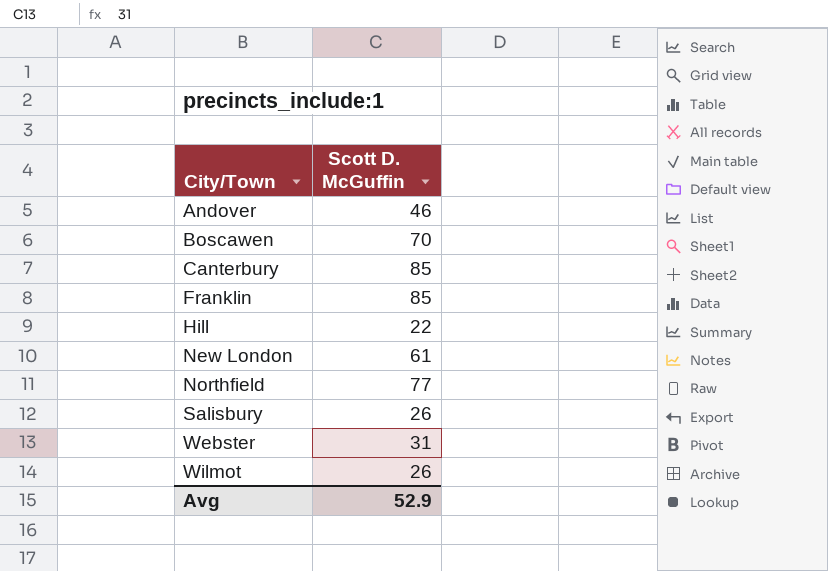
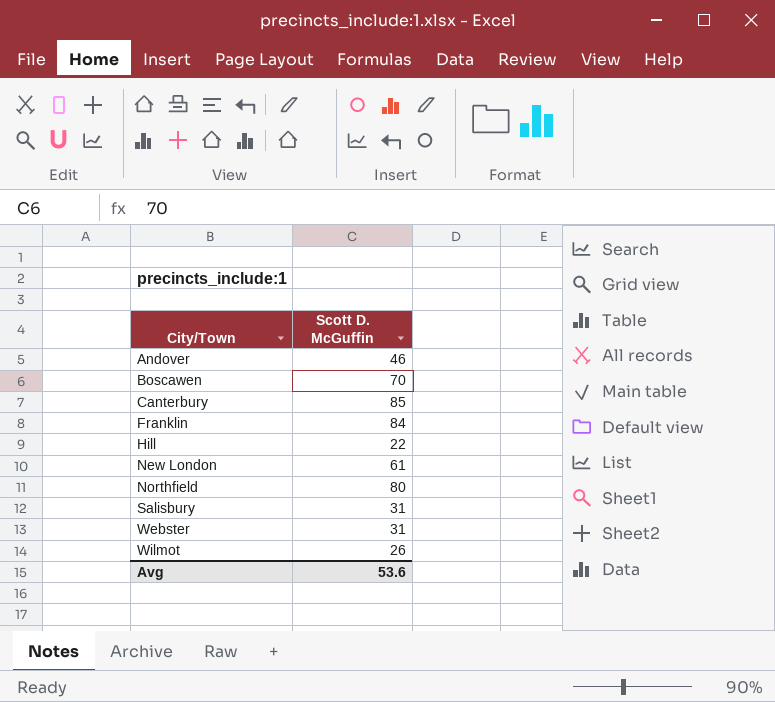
Franklin | Scott D. McGuffin: 85 -> 84
Northfield | Scott D. McGuffin: 77 -> 80
Salisbury | Scott D. McGuffin: 26 -> 31
Avg | Scott D. McGuffin: 52.9 -> 53.6

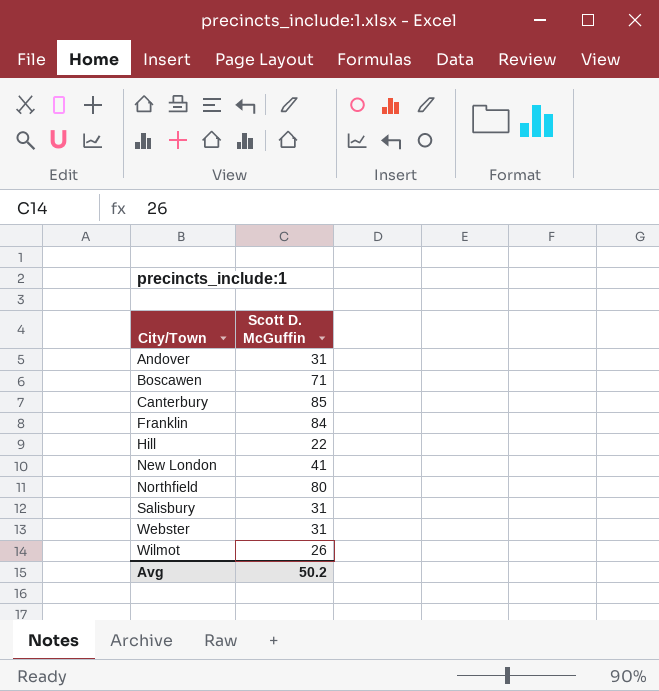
Andover | Scott D. McGuffin: 46 -> 31
Boscawen | Scott D. McGuffin: 70 -> 71
New London | Scott D. McGuffin: 61 -> 41
Avg | Scott D. McGuffin: 53.6 -> 50.2

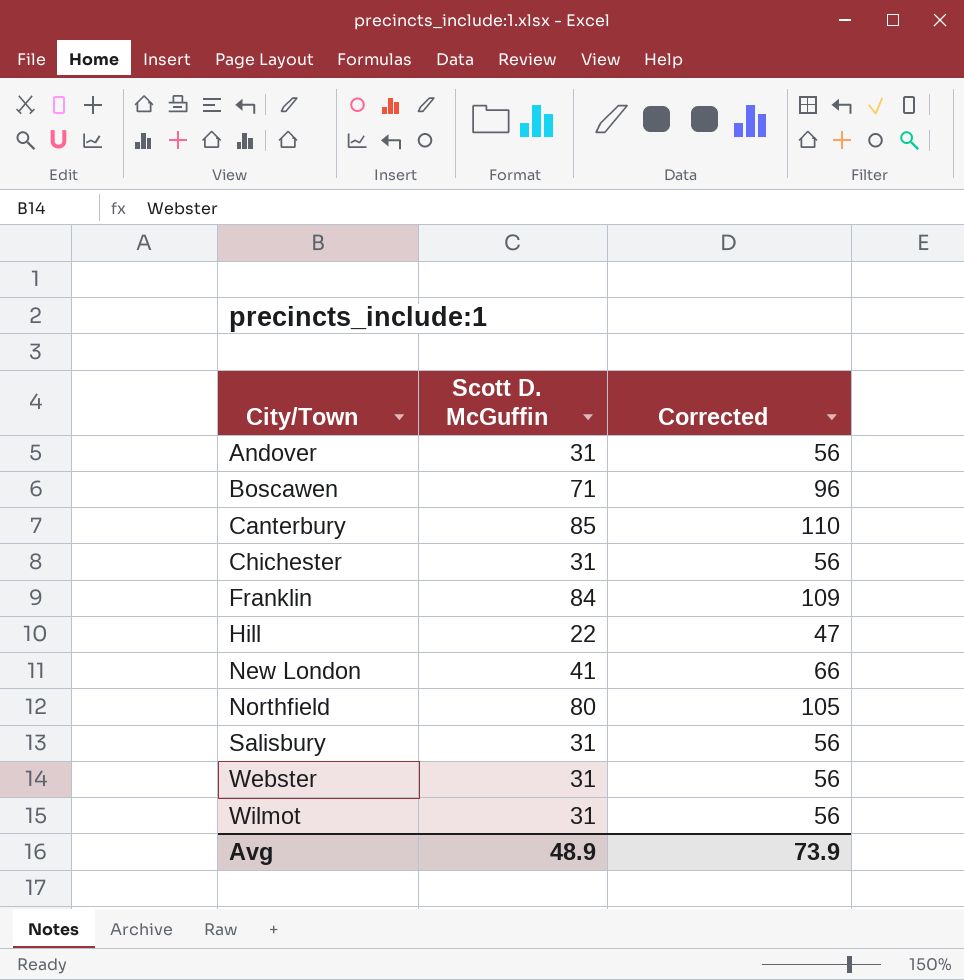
column Corrected | formula: none -> [Scott D. McGuffin] + 25
row Chichester: none -> 31 | 56
Wilmot | Scott D. McGuffin: 26 -> 31
Avg | Scott D. McGuffin: 50.2 -> 48.9

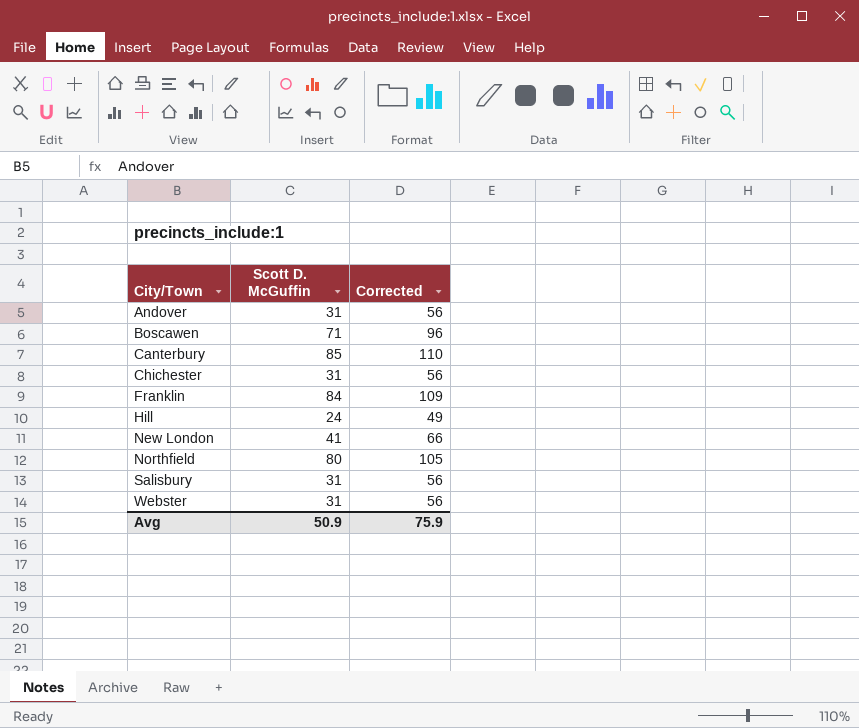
row Wilmot: 31 | 56 -> none
Hill | Scott D. McGuffin: 22 -> 24
Hill | Corrected: 47 -> 49
Avg | Scott D. McGuffin: 48.9 -> 50.9
Avg | Corrected: 73.9 -> 75.9

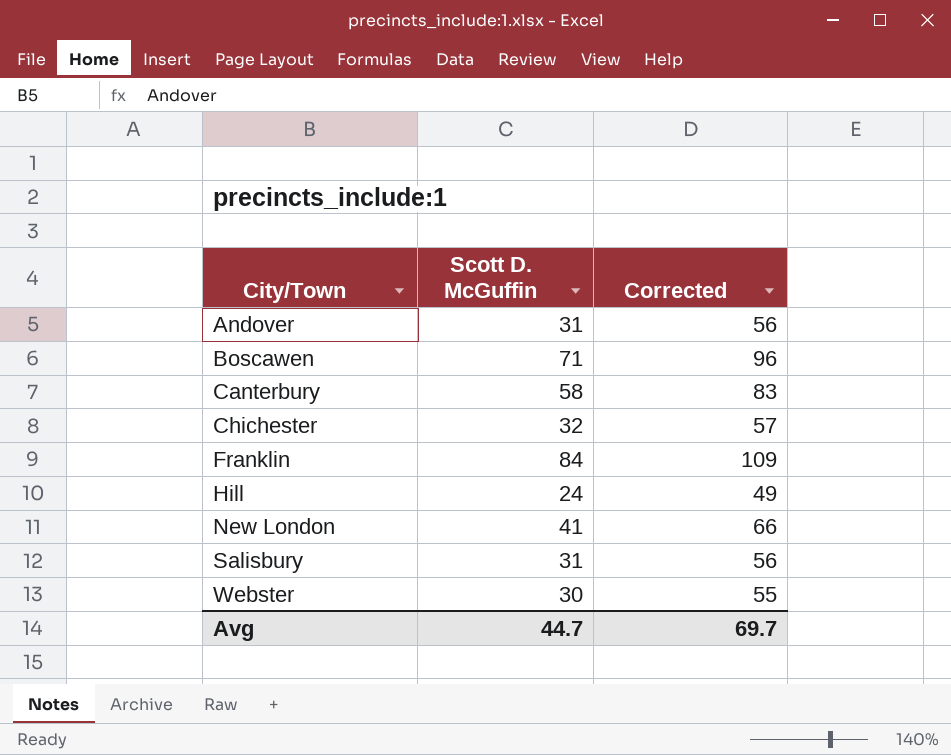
row Northfield: 80 | 105 -> none
Canterbury | Scott D. McGuffin: 85 -> 58
Canterbury | Corrected: 110 -> 83
Chichester | Scott D. McGuffin: 31 -> 32
Chichester | Corrected: 56 -> 57
Webster | Scott D. McGuffin: 31 -> 30
Webster | Corrected: 56 -> 55
Avg | Scott D. McGuffin: 50.9 -> 44.7
Avg | Corrected: 75.9 -> 69.7

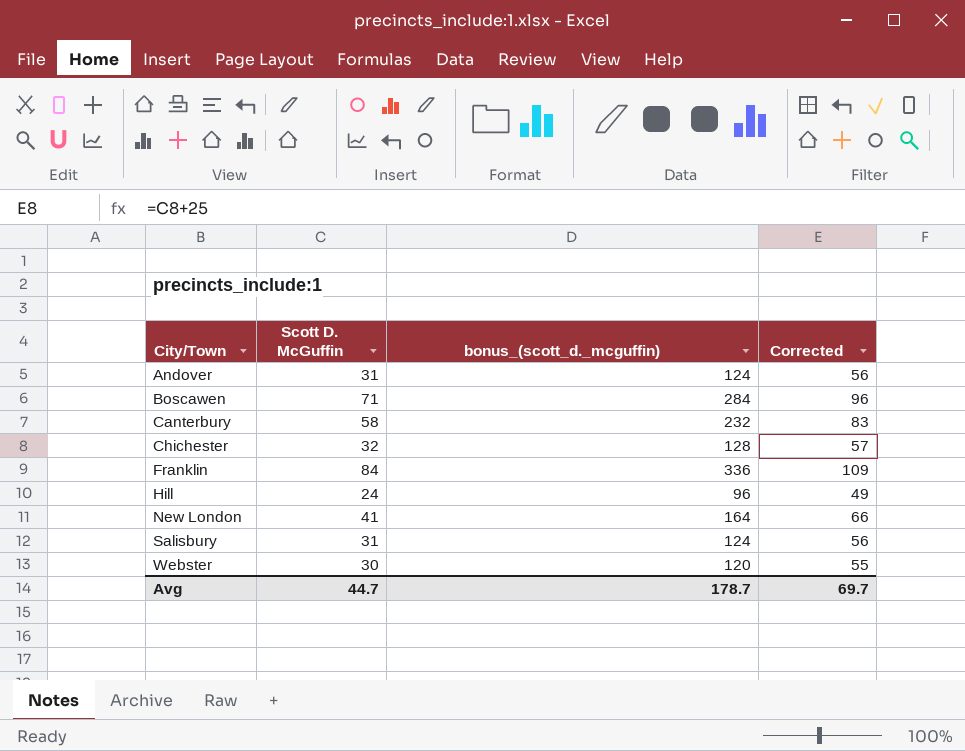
column bonus_(scott_d._mcguffin) | formula: none -> [Scott D. McGuffin] * 4

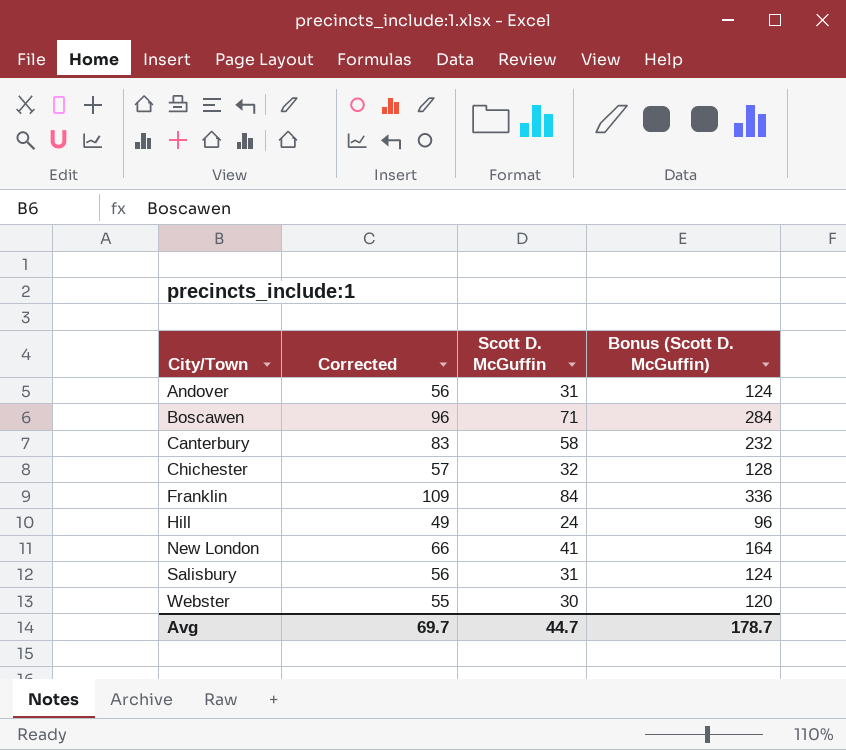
column Corrected | position: 4 -> 2
column name: bonus_(scott_d._mcguffin) -> Bonus (Scott D. McGuffin)

